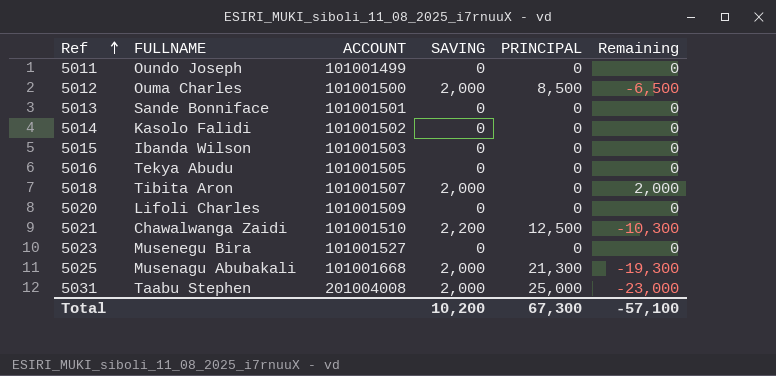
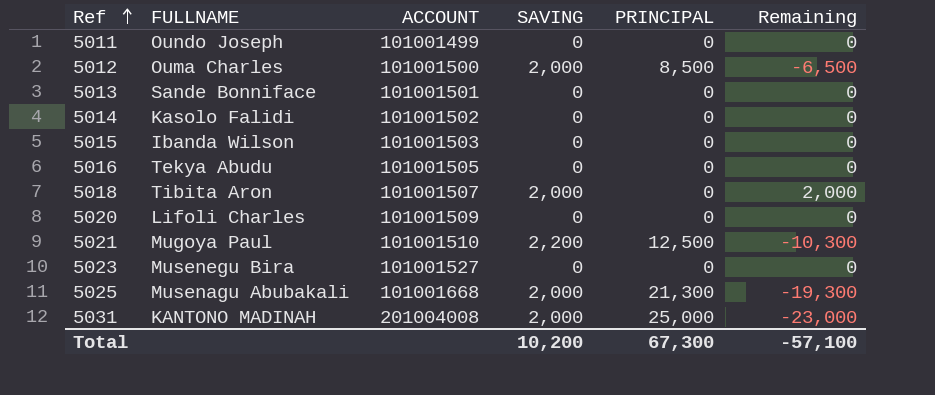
5021 | FULLNAME: Chawalwanga Zaidi -> Mugoya Paul
5031 | FULLNAME: Taabu Stephen -> KANTONO MADINAH

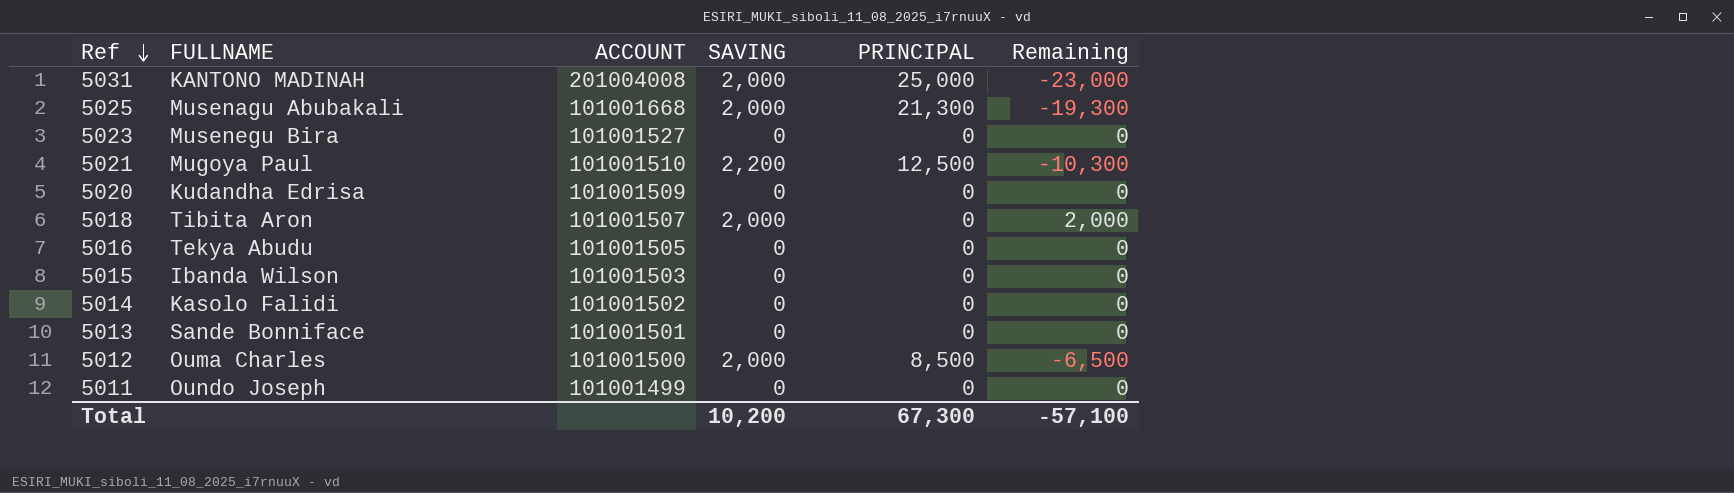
row order: Ref ascending -> Ref descending
5020 | FULLNAME: Lifoli Charles -> Kudandha Edrisa

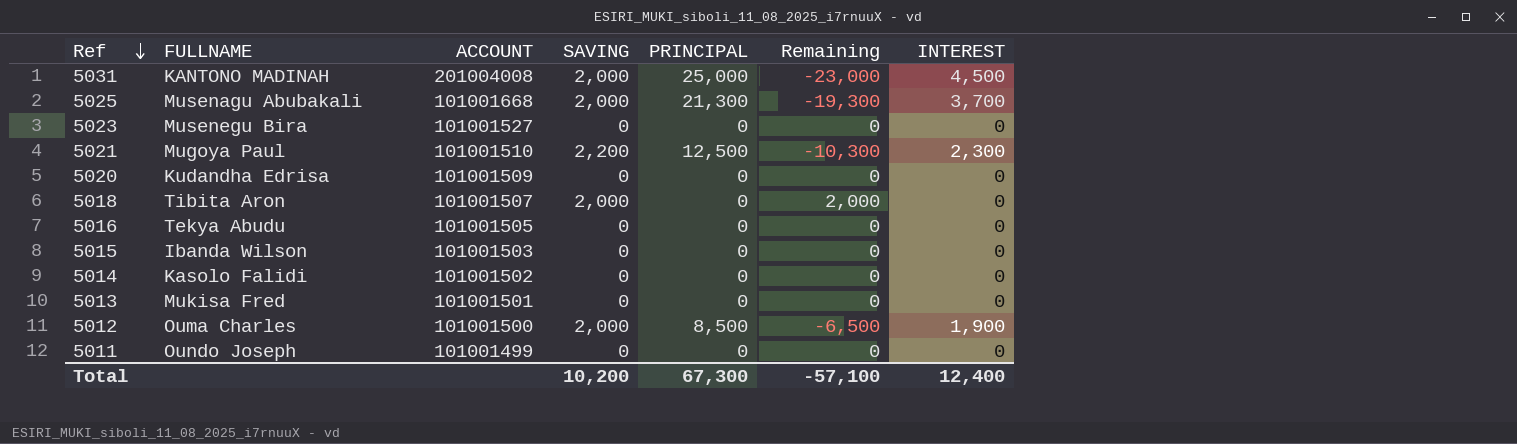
column INTEREST | position: none -> 7
5013 | FULLNAME: Sande Bonniface -> Mukisa Fred

